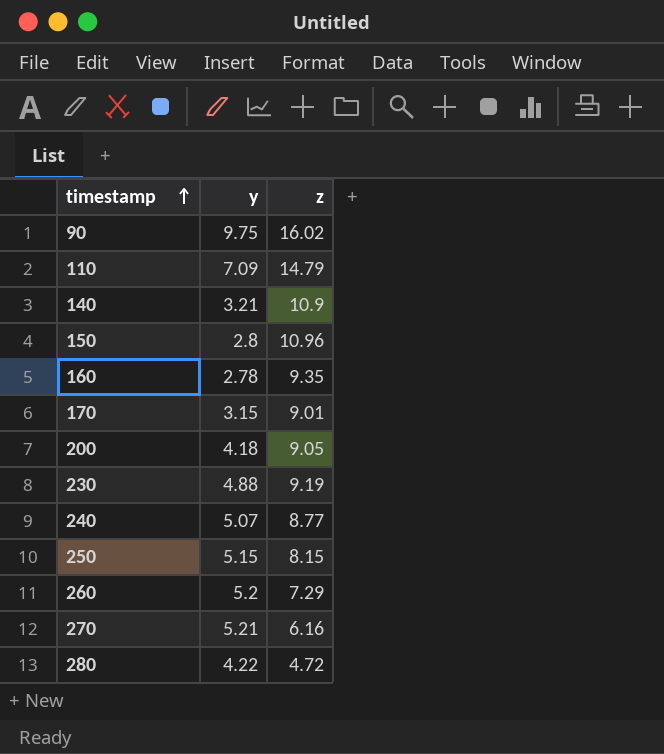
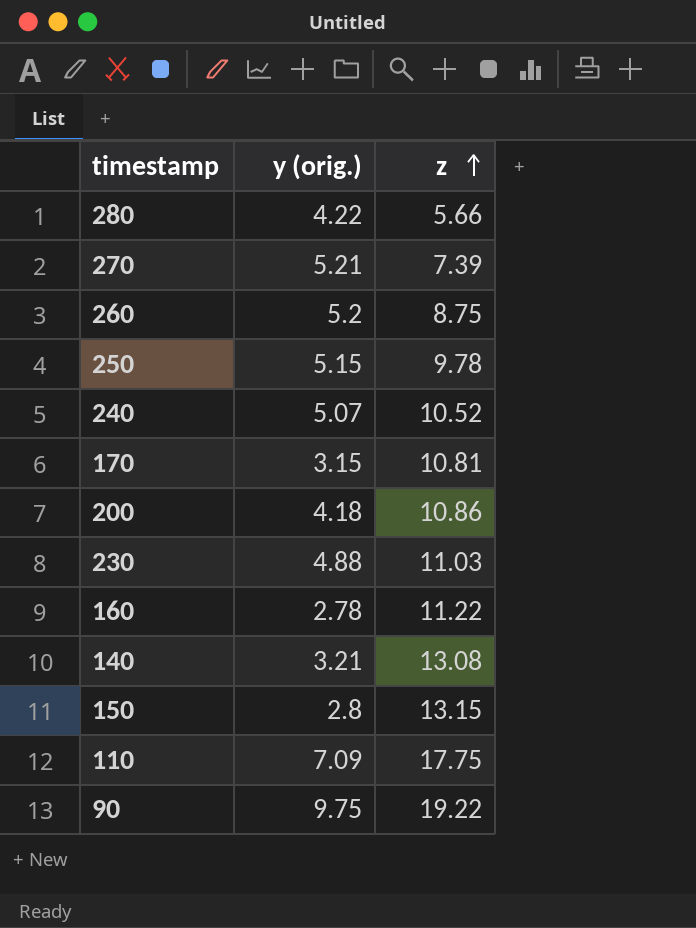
row order: timestamp ascending -> z ascending
column name: y -> y (orig.)
280 | z: 4.72 -> 5.66
270 | z: 6.16 -> 7.39
260 | z: 7.29 -> 8.75
250 | z: 8.15 -> 9.78
240 | z: 8.77 -> 10.52
170 | z: 9.01 -> 10.81
200 | z: 9.05 -> 10.86
230 | z: 9.19 -> 11.03
160 | z: 9.35 -> 11.22
140 | z: 10.9 -> 13.08
150 | z: 10.96 -> 13.15
110 | z: 14.79 -> 17.75
90 | z: 16.02 -> 19.22

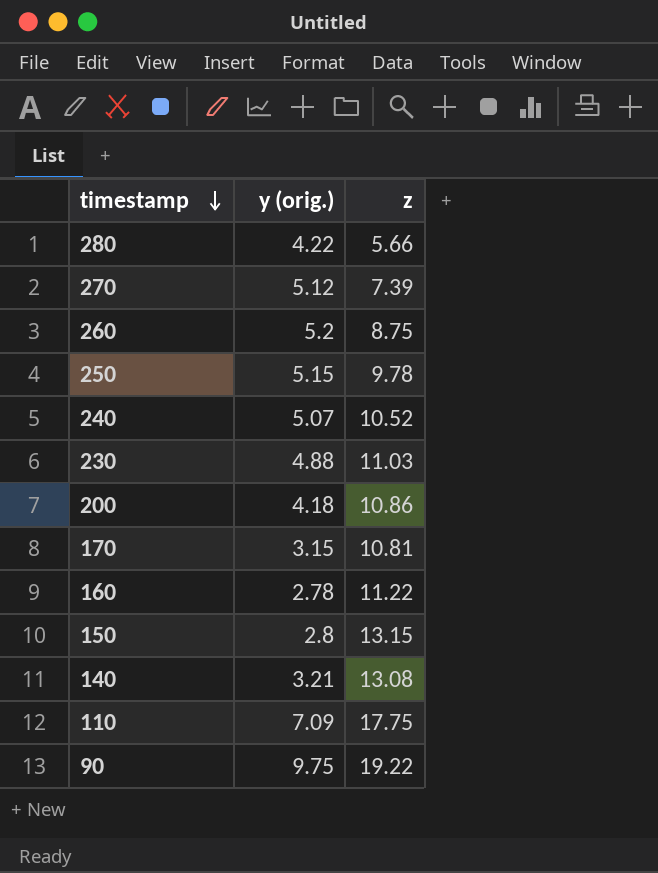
row order: z ascending -> timestamp descending
270 | y (orig.): 5.21 -> 5.12

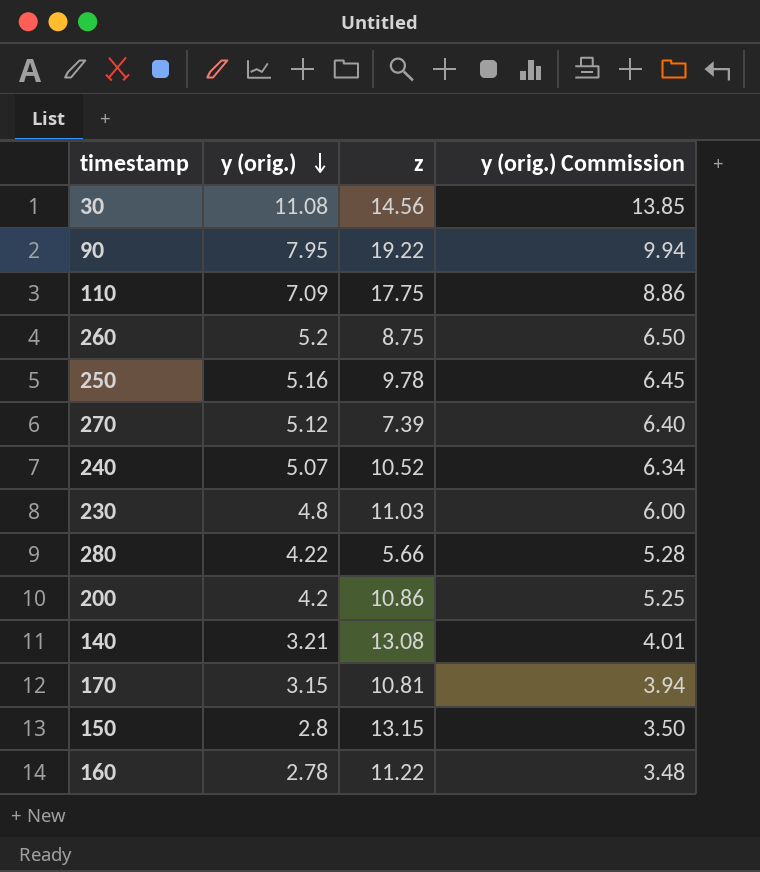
row order: timestamp descending -> y (orig.) descending
column y (orig.) Commission | formula: none -> [y (orig.)] * 1.25
row 30: none -> 11.08 | 14.56 | 13.85
90 | y (orig.): 9.75 -> 7.95
250 | y (orig.): 5.15 -> 5.16
230 | y (orig.): 4.88 -> 4.8
200 | y (orig.): 4.18 -> 4.2

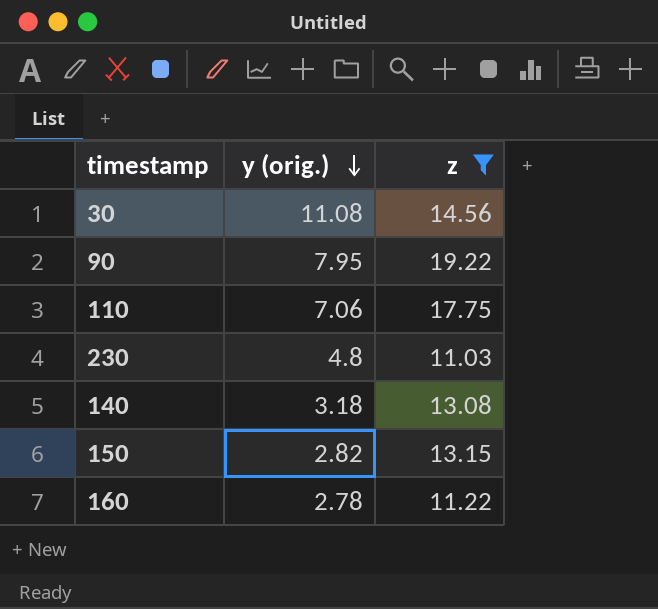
filter: none -> z >= 11.03
column y (orig.) Commission | formula: [y (orig.)] * 1.25 -> none
110 | y (orig.): 7.09 -> 7.06
140 | y (orig.): 3.21 -> 3.18
150 | y (orig.): 2.8 -> 2.82

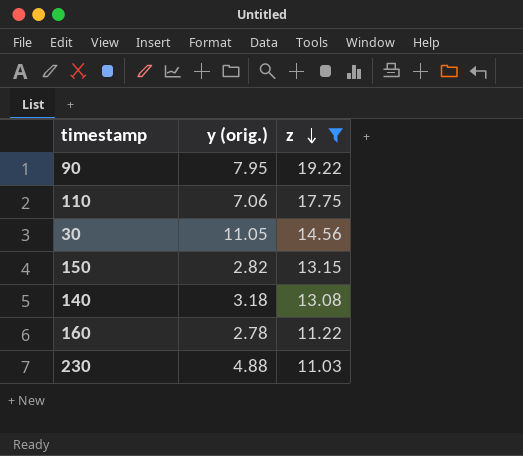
row order: y (orig.) descending -> z descending
30 | y (orig.): 11.08 -> 11.05
230 | y (orig.): 4.8 -> 4.88

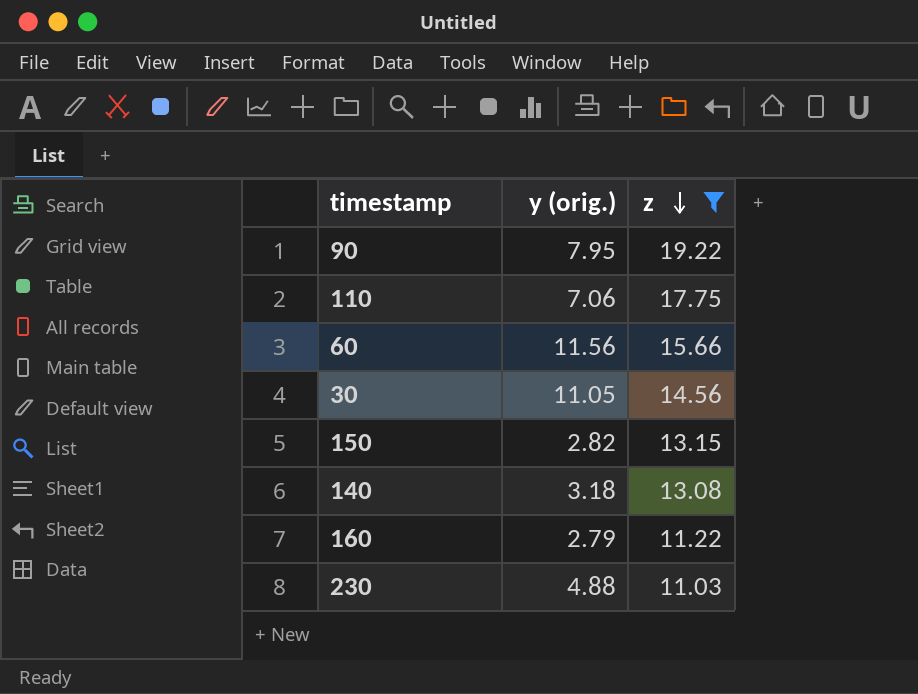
row 60: none -> 11.56 | 15.66
160 | y (orig.): 2.78 -> 2.79

